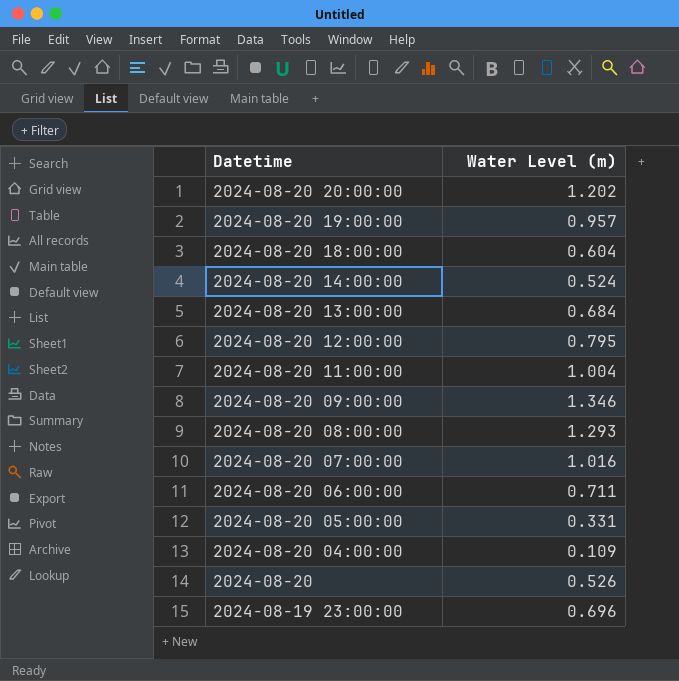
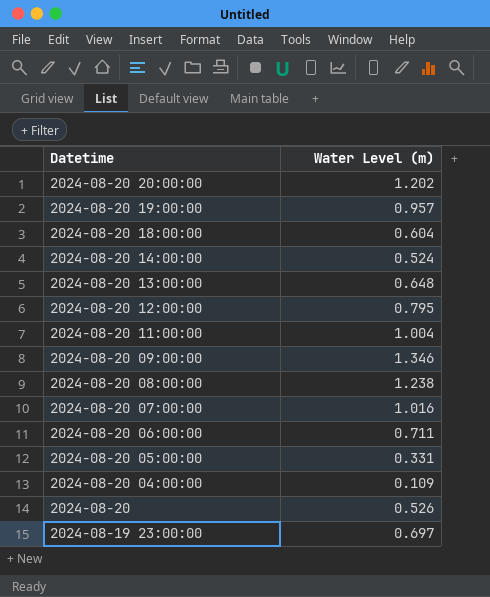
2024-08-20 13:00:00 | Water Level (m): 0.684 -> 0.648
2024-08-20 08:00:00 | Water Level (m): 1.293 -> 1.238
2024-08-19 23:00:00 | Water Level (m): 0.696 -> 0.697

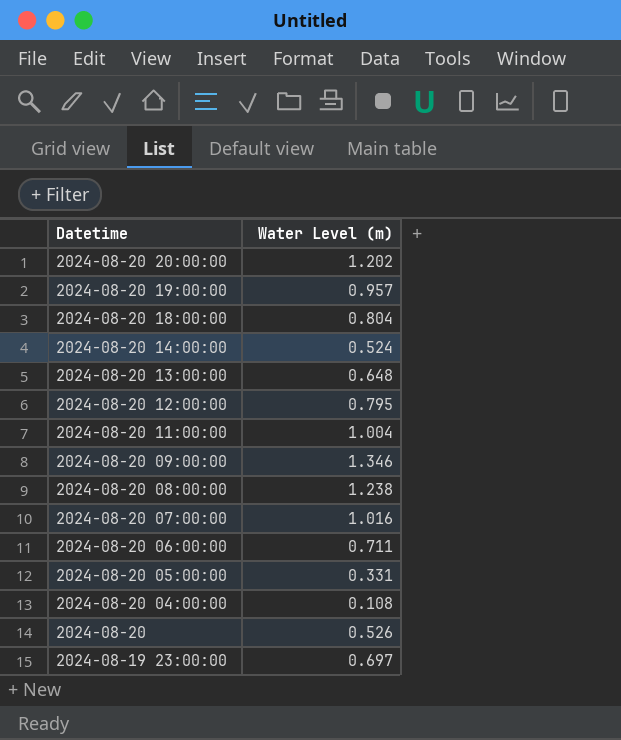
2024-08-20 18:00:00 | Water Level (m): 0.604 -> 0.804
2024-08-20 04:00:00 | Water Level (m): 0.109 -> 0.108

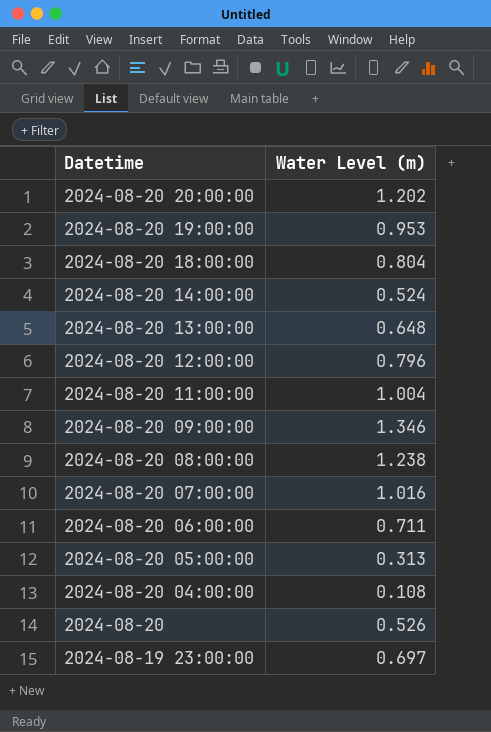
2024-08-20 19:00:00 | Water Level (m): 0.957 -> 0.953
2024-08-20 12:00:00 | Water Level (m): 0.795 -> 0.796
2024-08-20 05:00:00 | Water Level (m): 0.331 -> 0.313

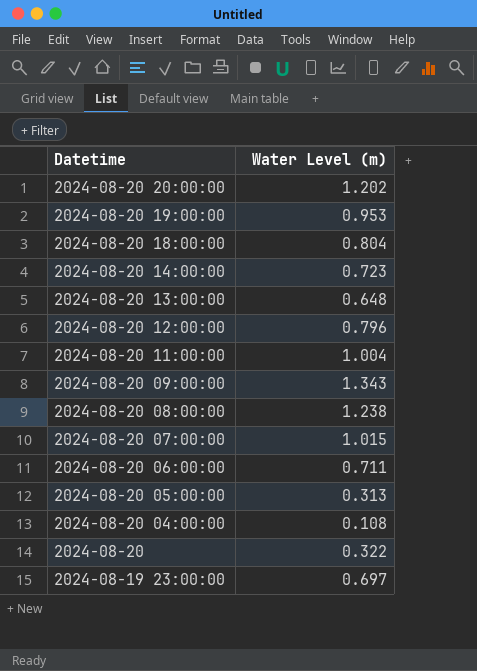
2024-08-20 14:00:00 | Water Level (m): 0.524 -> 0.723
2024-08-20 09:00:00 | Water Level (m): 1.346 -> 1.343
2024-08-20 07:00:00 | Water Level (m): 1.016 -> 1.015
2024-08-20 | Water Level (m): 0.526 -> 0.322

